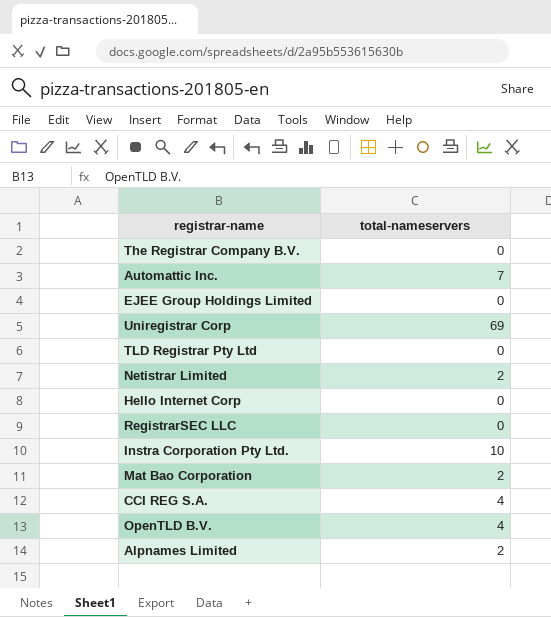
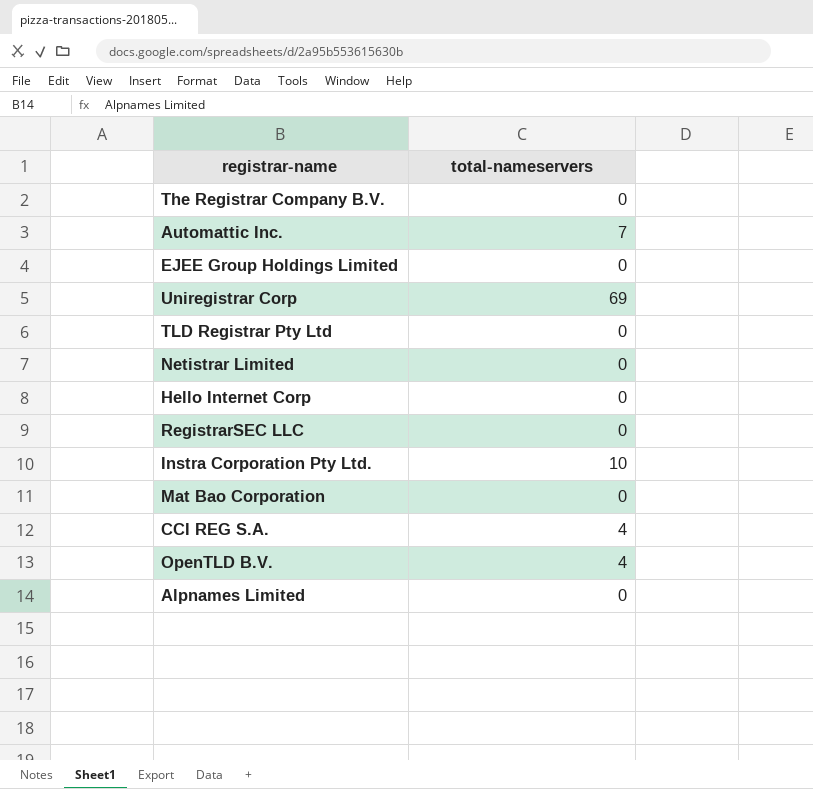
Netistrar Limited | total-nameservers: 2 -> 0
Mat Bao Corporation | total-nameservers: 2 -> 0
Alpnames Limited | total-nameservers: 2 -> 0

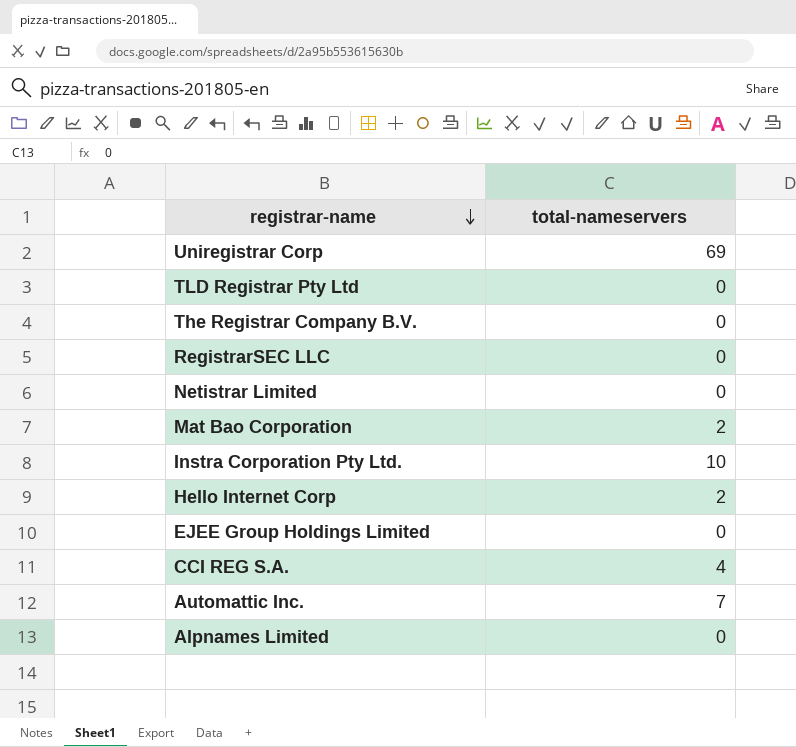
row order: none -> registrar-name descending
row OpenTLD B.V.: 4 -> none
Mat Bao Corporation | total-nameservers: 0 -> 2
Hello Internet Corp | total-nameservers: 0 -> 2

